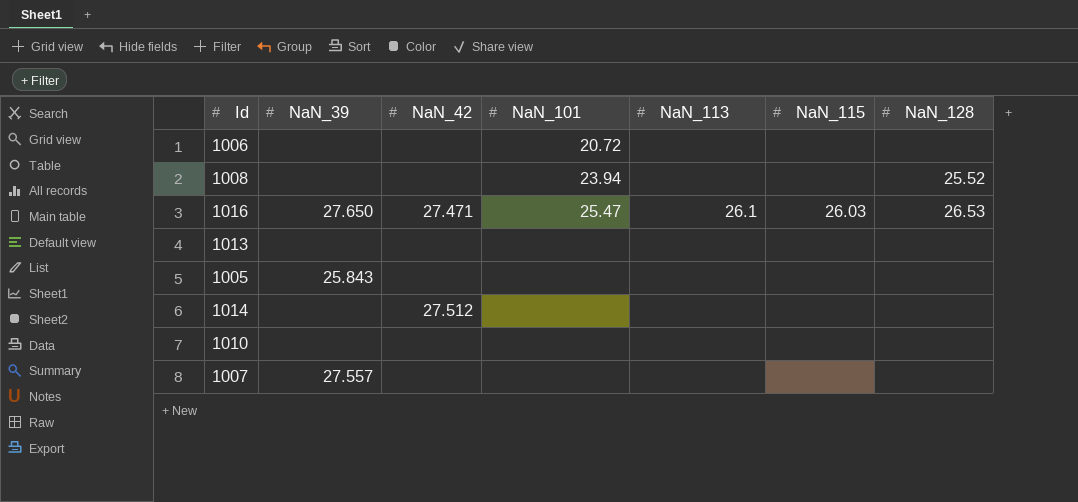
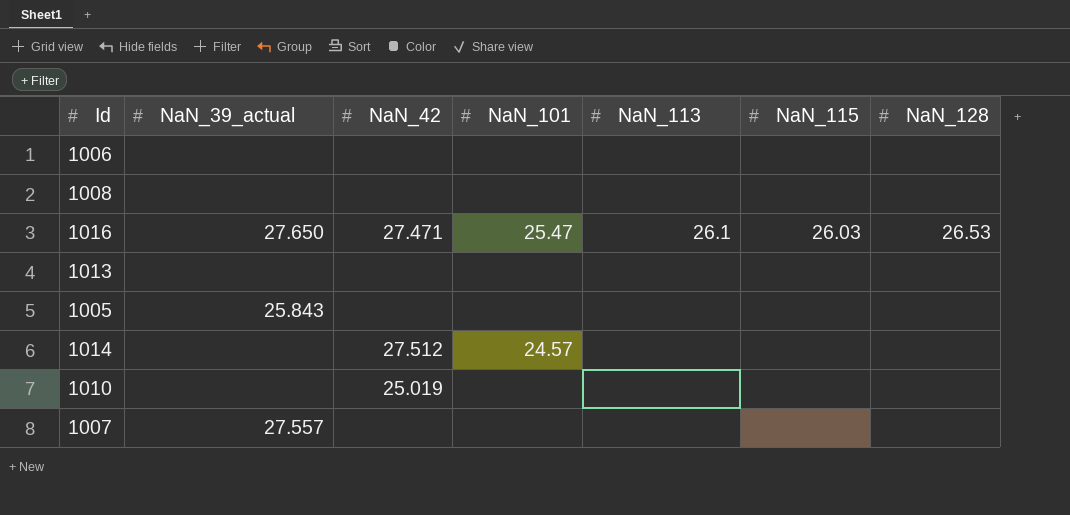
column name: NaN_39 -> NaN_39_actual
1006 | NaN_101: 20.72 -> none
1008 | NaN_101: 23.94 -> none
1008 | NaN_128: 25.52 -> none
1014 | NaN_101: none -> 24.57
1010 | NaN_42: none -> 25.019

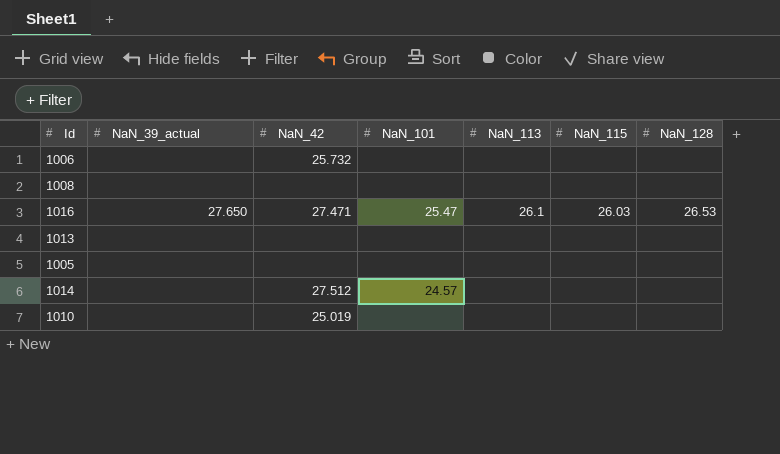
row 1007: 27.557 | none | none | none | none | none -> none
1006 | NaN_42: none -> 25.732
1005 | NaN_39_actual: 25.843 -> none

